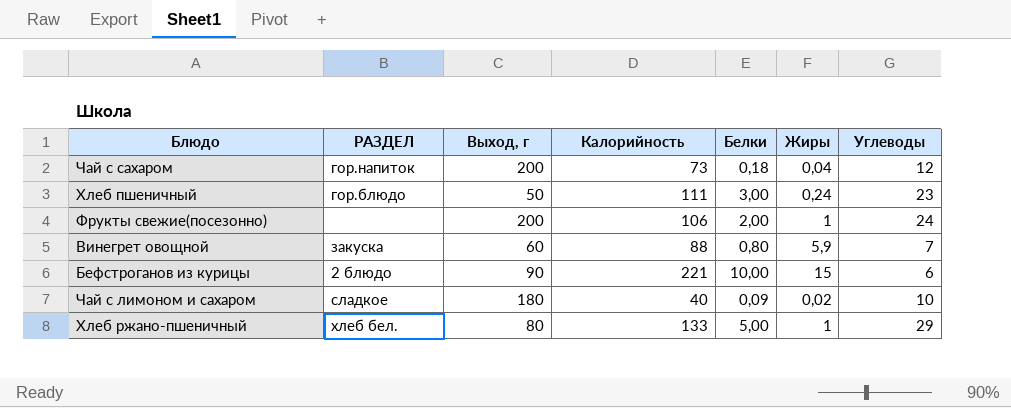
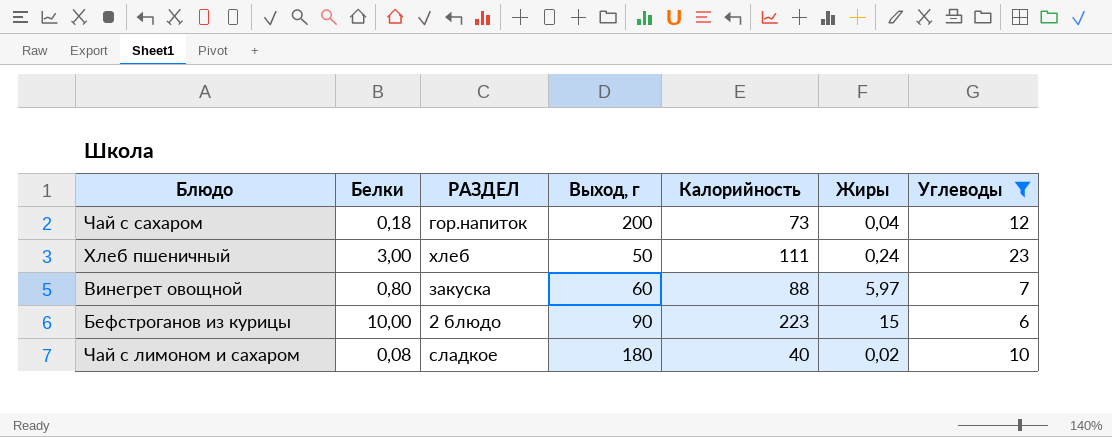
filter: none -> Углеводы <= 23
column Белки | position: 5 -> 2
Хлеб пшеничный | РАЗДЕЛ: гор.блюдо -> хлеб
Винегрет овощной | Жиры: 5,9 -> 5,97
Бефстроганов из курицы | Калорийность: 221 -> 223
Чай с лимоном и сахаром | Белки: 0,09 -> 0,08

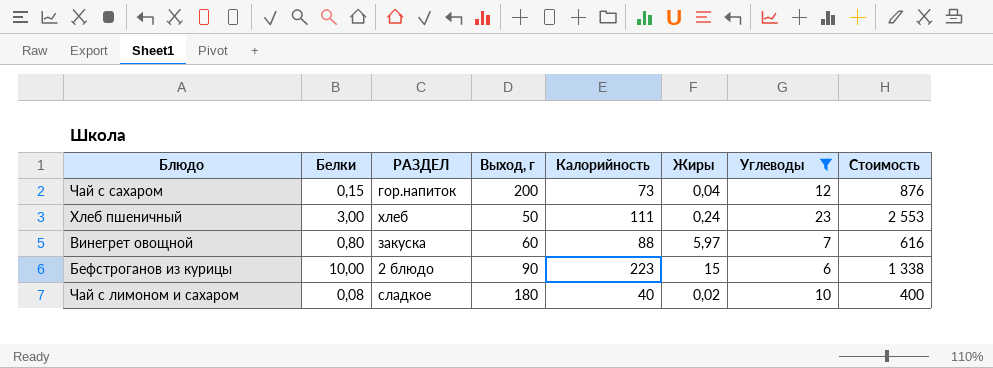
column Стоимость | formula: none -> [Калорийность] * [Углеводы]
Чай с сахаром | Белки: 0,18 -> 0,15

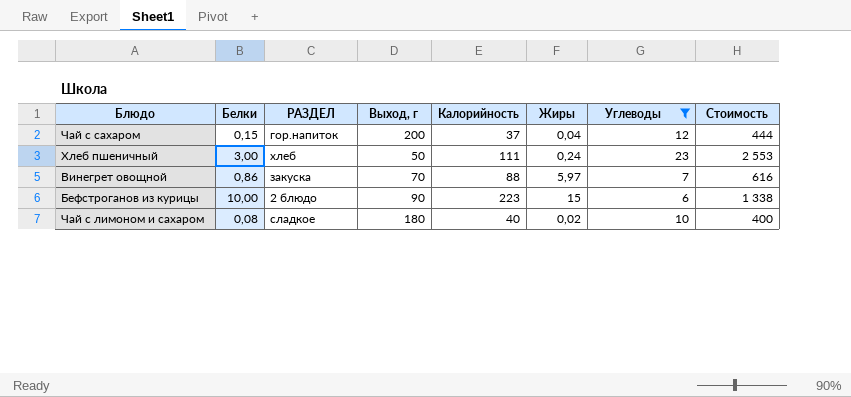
Чай с сахаром | Калорийность: 73 -> 37
Чай с сахаром | Стоимость: 876 -> 444
Винегрет овощной | Белки: 0,80 -> 0,86
Винегрет овощной | Выход, г: 60 -> 70

